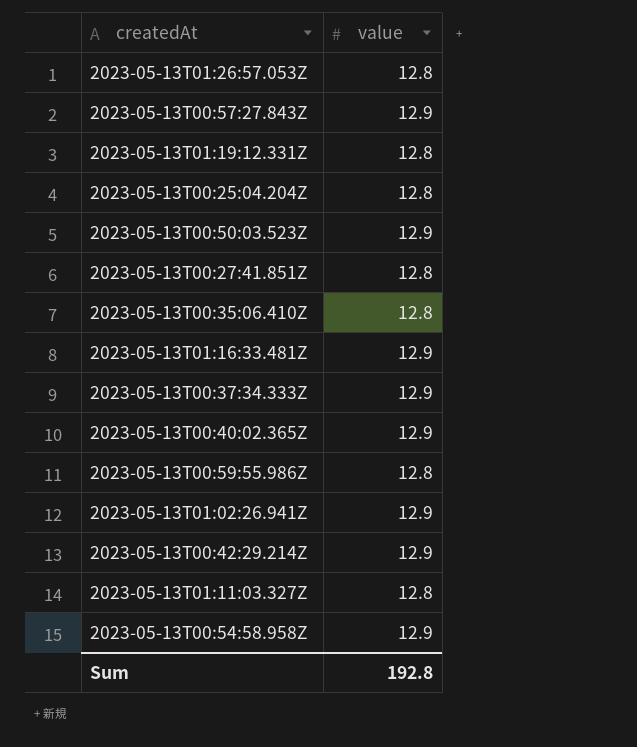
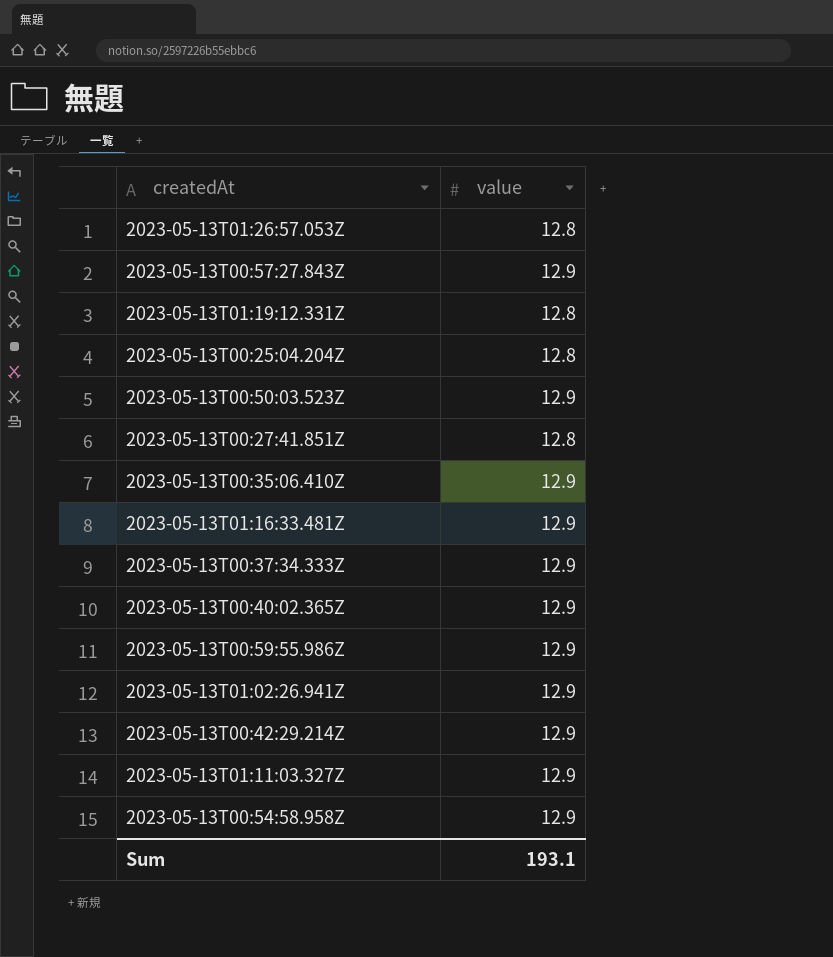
2023-05-13T00:35:06.410Z | value: 12.8 -> 12.9
2023-05-13T00:59:55.986Z | value: 12.8 -> 12.9
2023-05-13T01:11:03.327Z | value: 12.8 -> 12.9
Sum | value: 192.8 -> 193.1

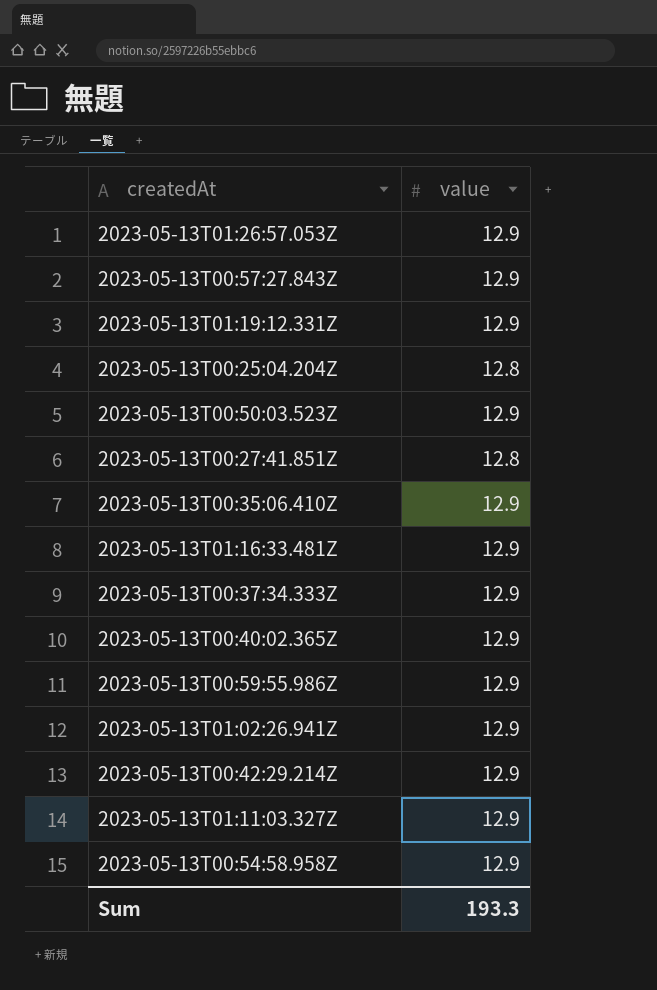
2023-05-13T01:26:57.053Z | value: 12.8 -> 12.9
2023-05-13T01:19:12.331Z | value: 12.8 -> 12.9
Sum | value: 193.1 -> 193.3

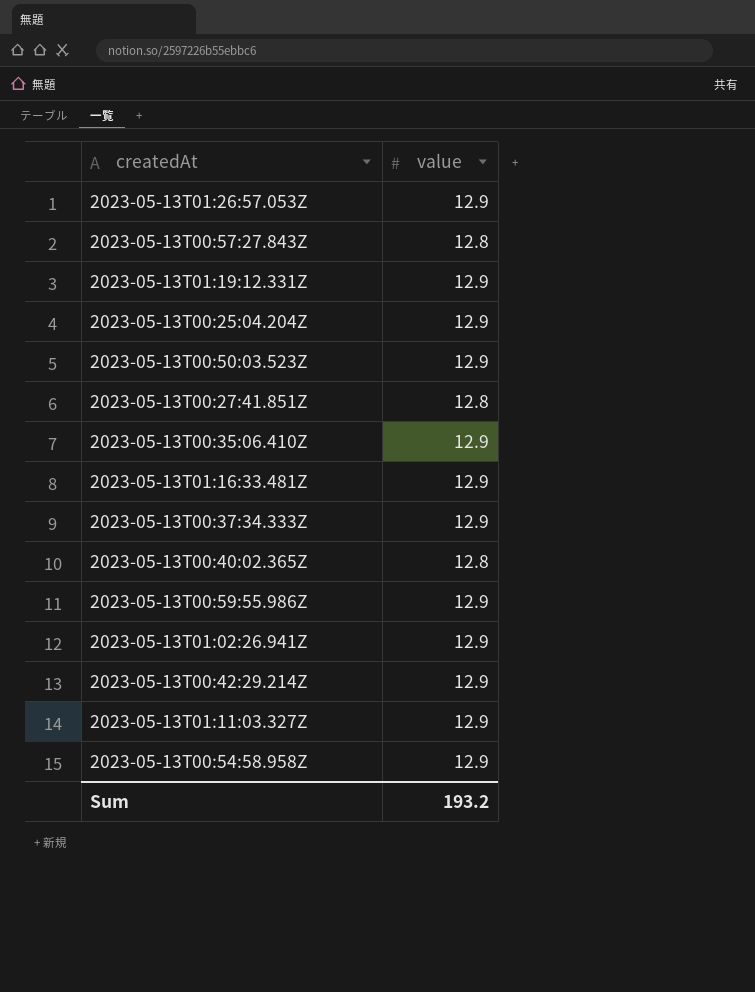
2023-05-13T00:57:27.843Z | value: 12.9 -> 12.8
2023-05-13T00:25:04.204Z | value: 12.8 -> 12.9
2023-05-13T00:40:02.365Z | value: 12.9 -> 12.8
Sum | value: 193.3 -> 193.2

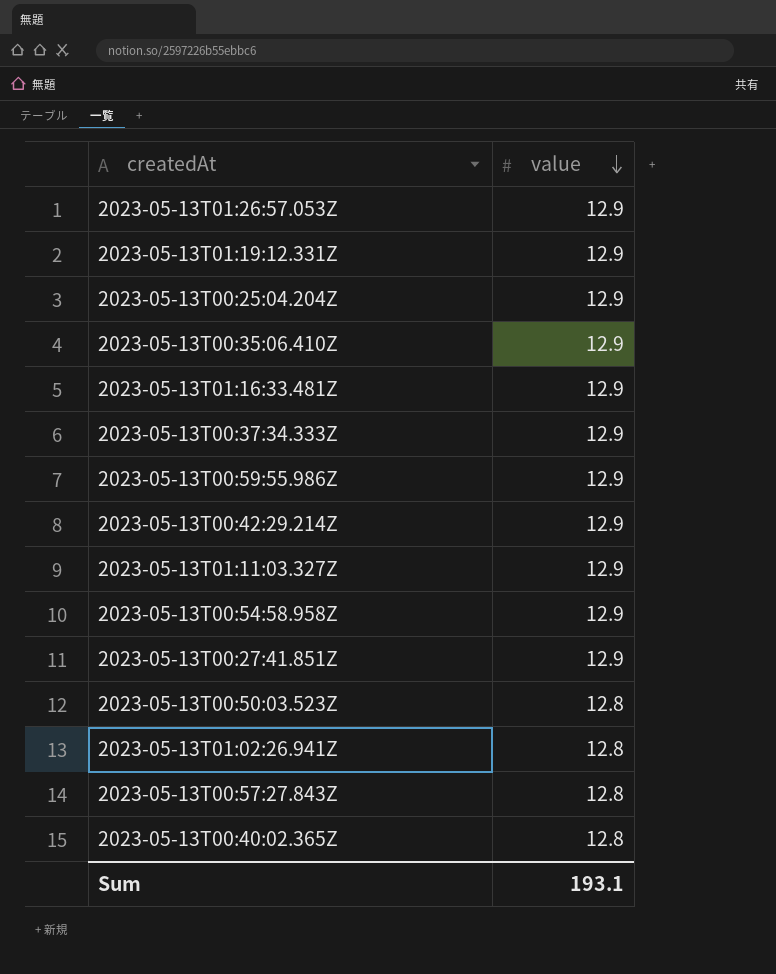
row order: none -> value descending
2023-05-13T00:27:41.851Z | value: 12.8 -> 12.9
2023-05-13T00:50:03.523Z | value: 12.9 -> 12.8
2023-05-13T01:02:26.941Z | value: 12.9 -> 12.8
Sum | value: 193.2 -> 193.1

